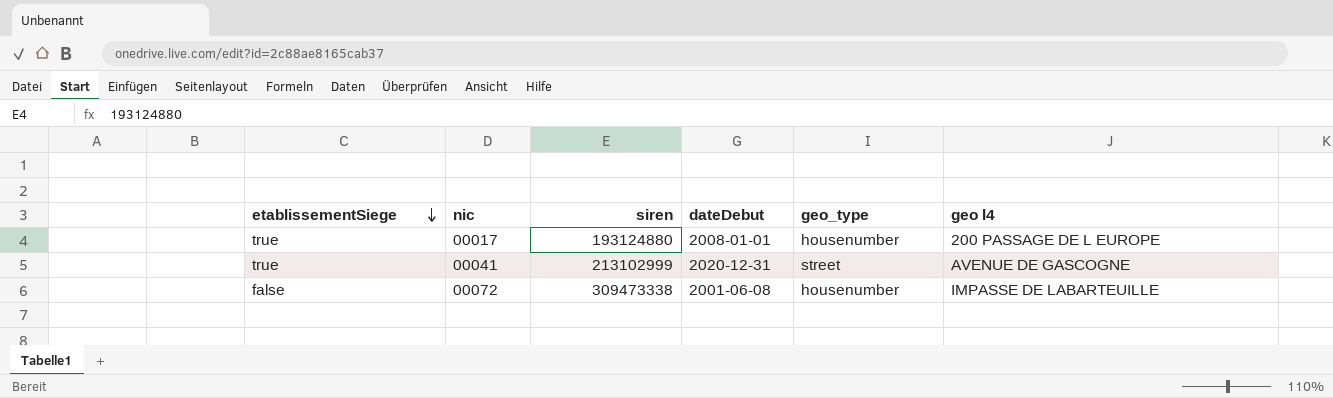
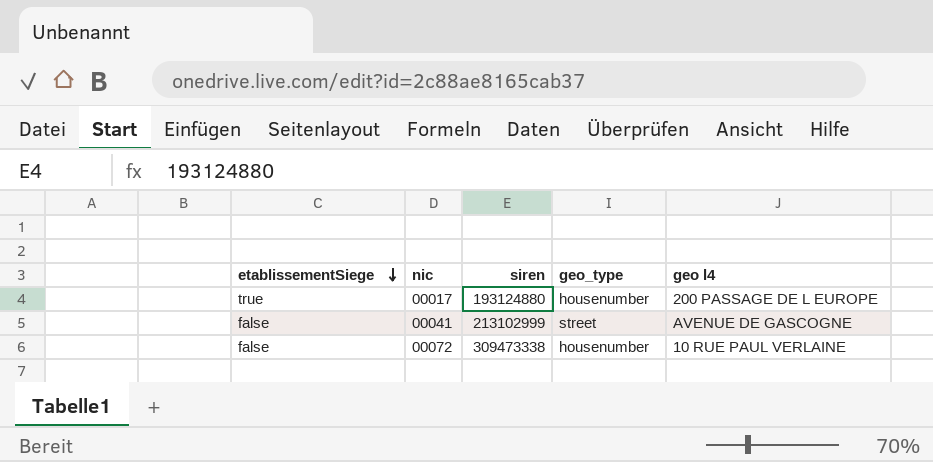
column dateDebut | position: 4 -> none
00041 | etablissementSiege: true -> false
00072 | geo l4: IMPASSE DE LABARTEUILLE -> 10 RUE PAUL VERLAINE

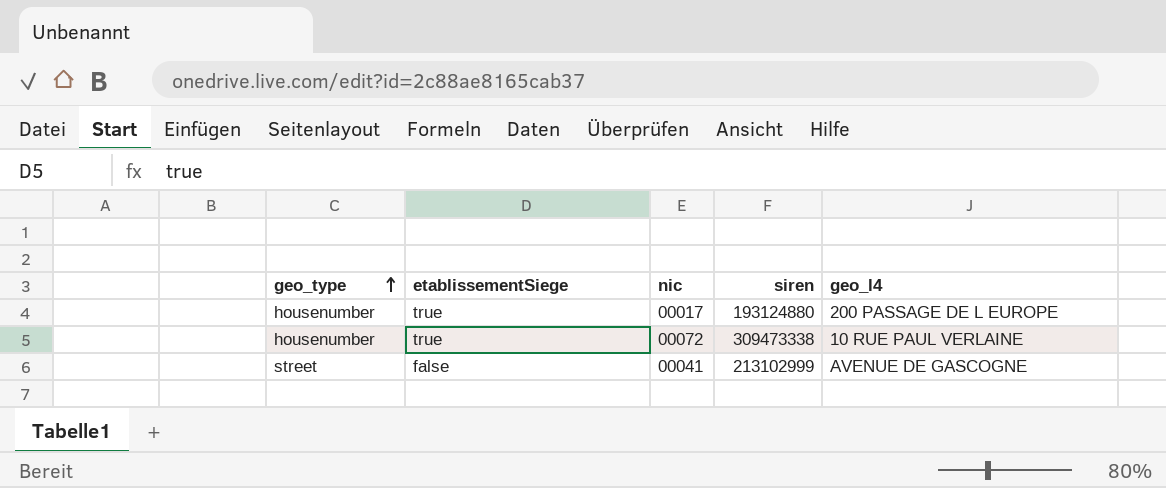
row order: etablissementSiege descending -> geo_type ascending
column geo_type | position: 4 -> 1
column name: geo l4 -> geo_l4
00072 | etablissementSiege: false -> true

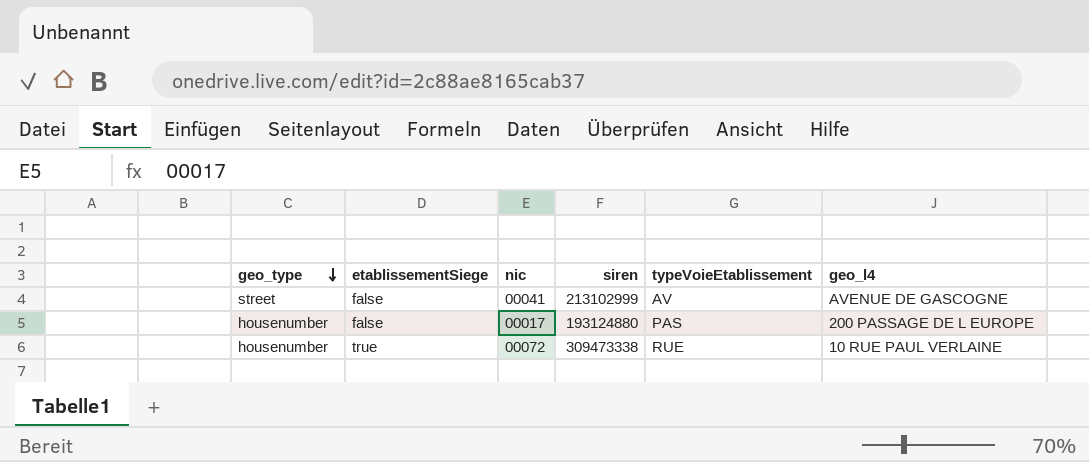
row order: geo_type ascending -> geo_type descending
column typeVoieEtablissement | position: none -> 5
00017 | etablissementSiege: true -> false

